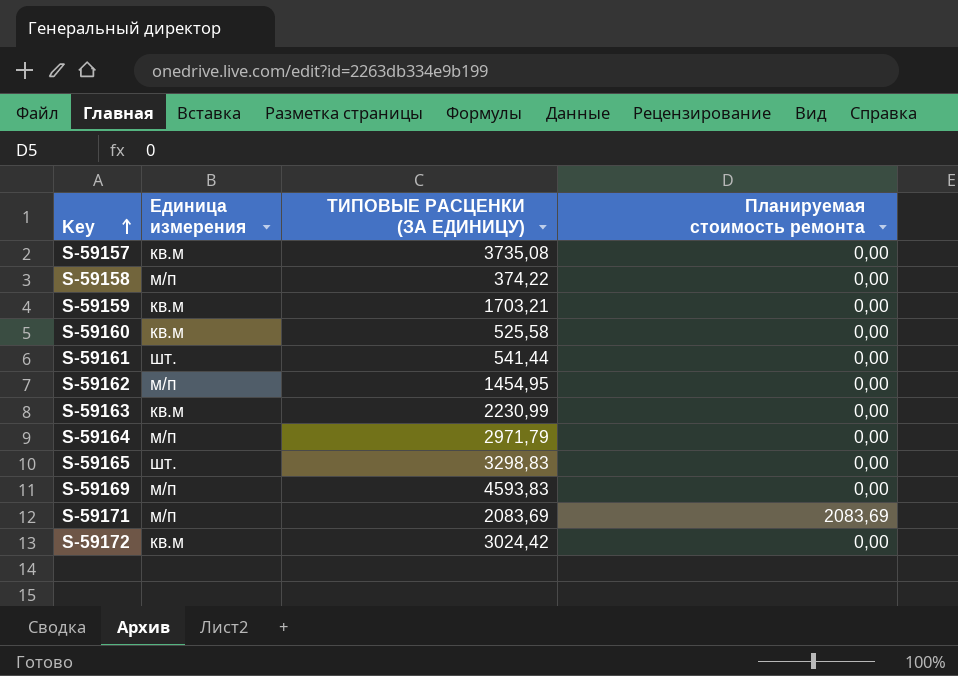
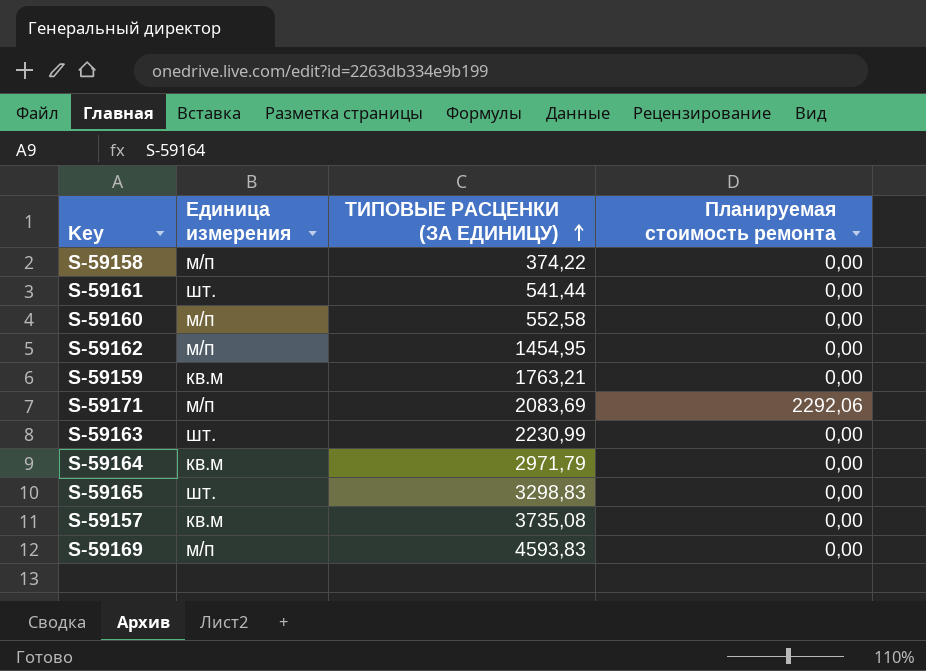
row order: Key ascending -> ТИПОВЫЕ РАСЦЕНКИ (ЗА ЕДИНИЦУ) ascending
row S-59172: кв.м | 3024,42 | 0,00 -> none
S-59160 | Единица измерения: кв.м -> м/п
S-59160 | ТИПОВЫЕ РАСЦЕНКИ (ЗА ЕДИНИЦУ): 525,58 -> 552,58
S-59159 | ТИПОВЫЕ РАСЦЕНКИ (ЗА ЕДИНИЦУ): 1703,21 -> 1763,21
S-59171 | Планируемая стоимость ремонта: 2083,69 -> 2292,06
S-59163 | Единица измерения: кв.м -> шт.
S-59164 | Единица измерения: м/п -> кв.м

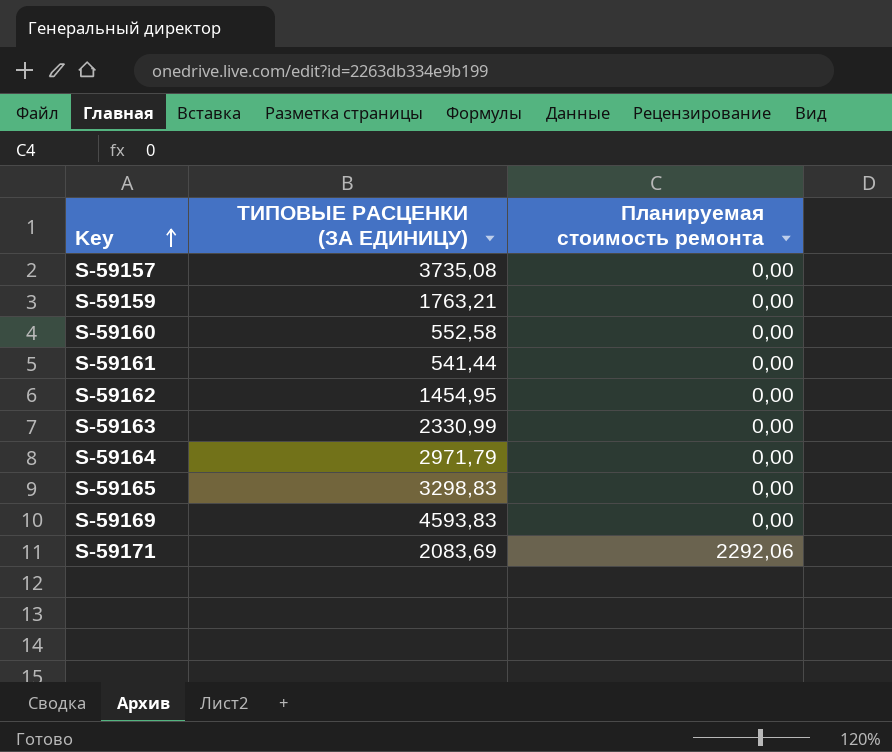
row order: ТИПОВЫЕ РАСЦЕНКИ (ЗА ЕДИНИЦУ) ascending -> Key ascending
column Единица измерения | position: 2 -> none
row S-59158: м/п | 374,22 | 0,00 -> none
S-59163 | ТИПОВЫЕ РАСЦЕНКИ (ЗА ЕДИНИЦУ): 2230,99 -> 2330,99

